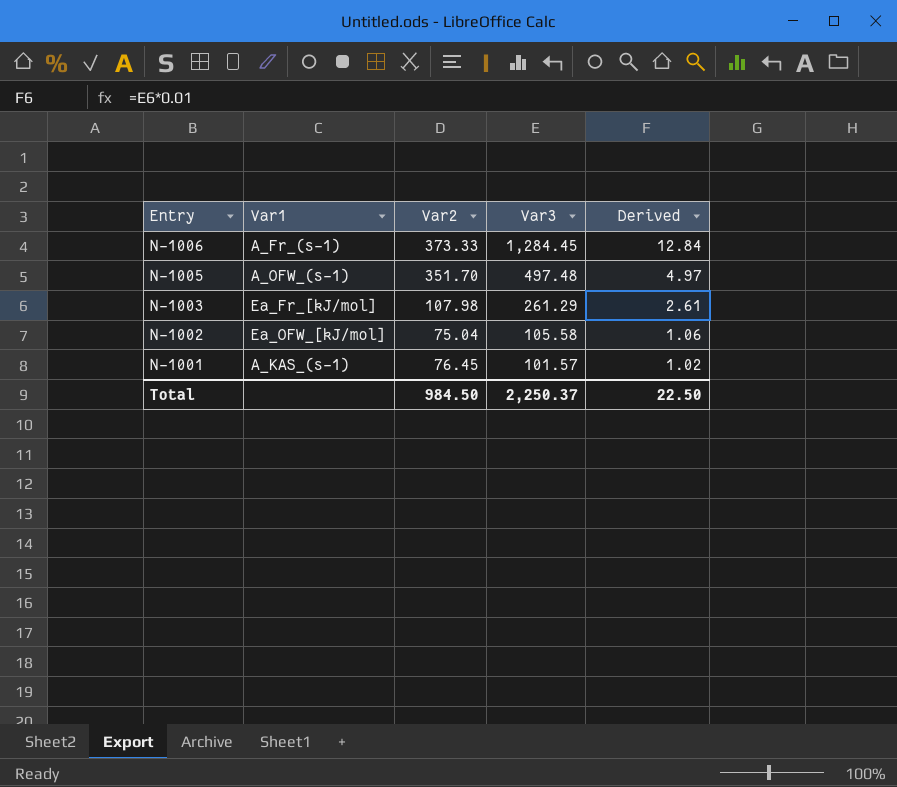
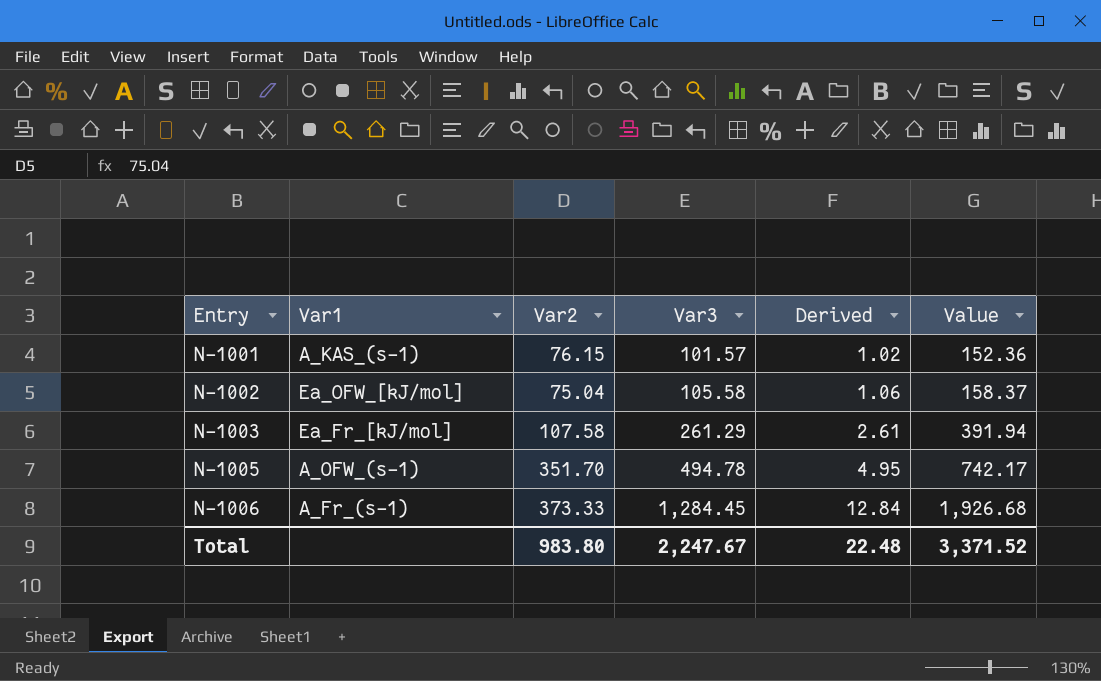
row order: Entry descending -> Entry ascending
column Value | formula: none -> [Var3] * 1.5
N-1001 | Var2: 76.45 -> 76.15
N-1003 | Var2: 107.98 -> 107.58
N-1005 | Var3: 497.48 -> 494.78
N-1005 | Derived: 4.97 -> 4.95
Total | Var2: 984.50 -> 983.80
Total | Var3: 2,250.37 -> 2,247.67
Total | Derived: 22.50 -> 22.48

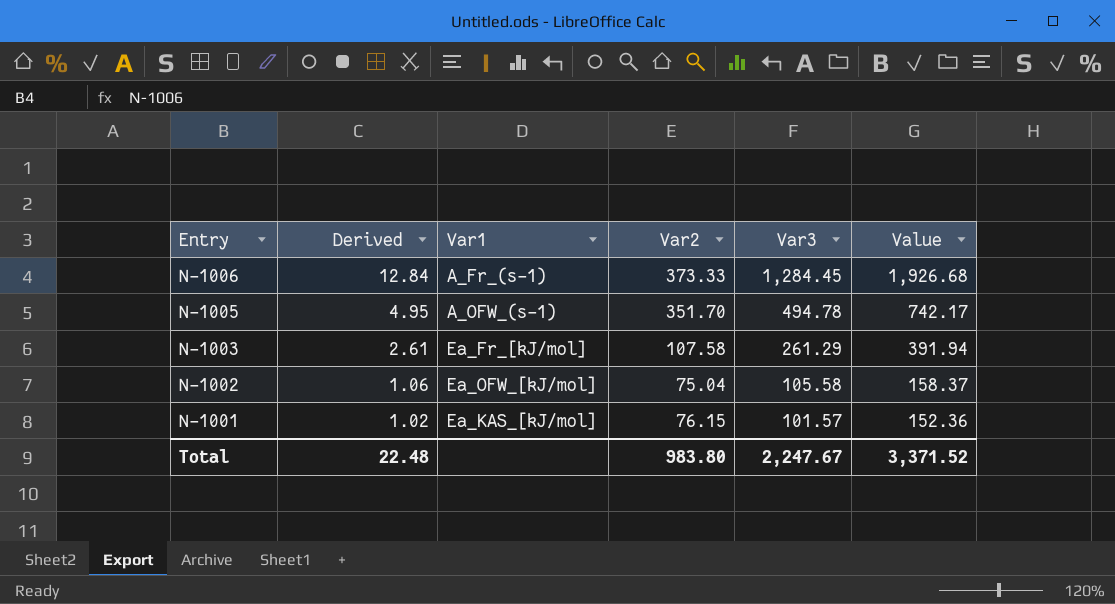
row order: Entry ascending -> Entry descending
column Derived | position: 5 -> 2
N-1001 | Var1: A_KAS_(s-1) -> Ea_KAS_[kJ/mol]

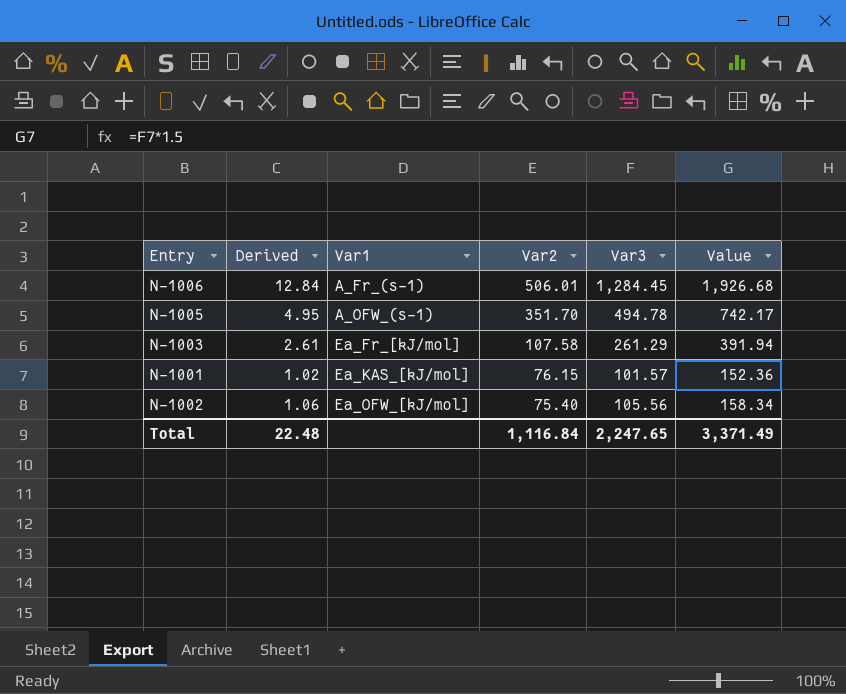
row order: Entry descending -> Var1 ascending
N-1006 | Var2: 373.33 -> 506.01
N-1002 | Var2: 75.04 -> 75.40
N-1002 | Var3: 105.58 -> 105.56
N-1002 | Value: 158.37 -> 158.34
Total | Var2: 983.80 -> 1,116.84
Total | Var3: 2,247.67 -> 2,247.65
Total | Value: 3,371.52 -> 3,371.49

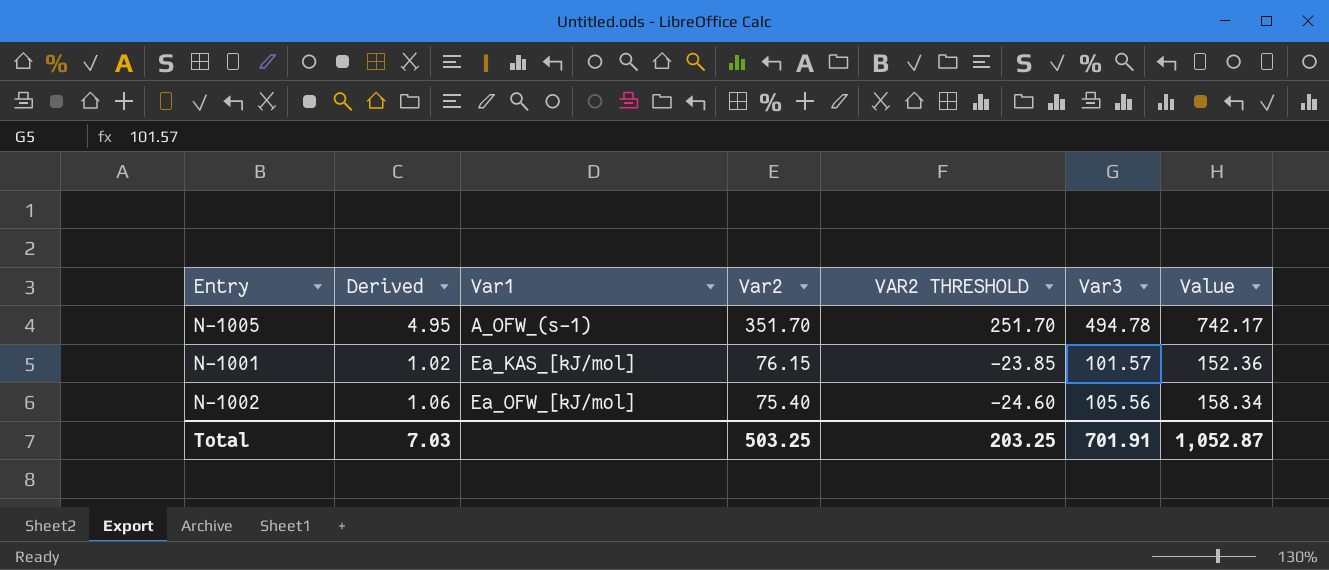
column VAR2 THRESHOLD | formula: none -> [Var2] - 100
row N-1006: 12.84 | A_Fr_(s-1) | 506.01 | 1,284.45 | 1,926.68 -> none
row N-1003: 2.61 | Ea_Fr_[kJ/mol] | 107.58 | 261.29 | 391.94 -> none
Total | Derived: 22.48 -> 7.03
Total | Var2: 1,116.84 -> 503.25
Total | Var3: 2,247.65 -> 701.91
Total | Value: 3,371.49 -> 1,052.87

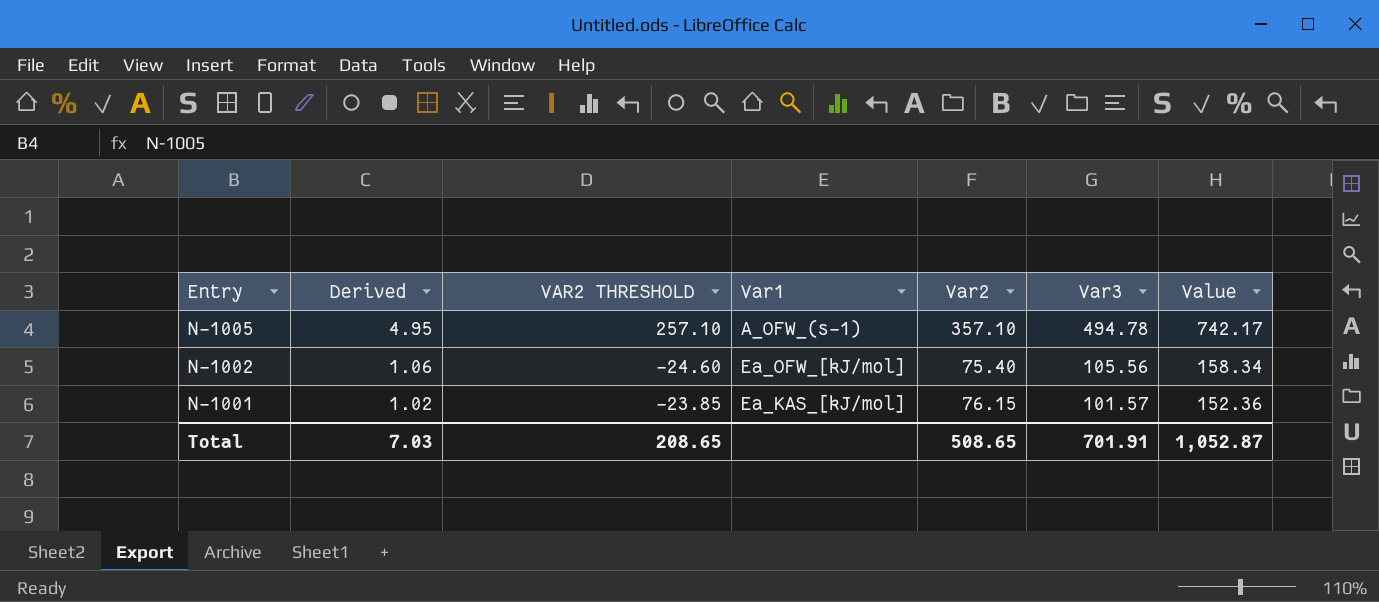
row order: Var1 ascending -> Entry descending
column VAR2 THRESHOLD | position: 5 -> 3
N-1005 | VAR2 THRESHOLD: 251.70 -> 257.10
N-1005 | Var2: 351.70 -> 357.10
Total | VAR2 THRESHOLD: 203.25 -> 208.65
Total | Var2: 503.25 -> 508.65

